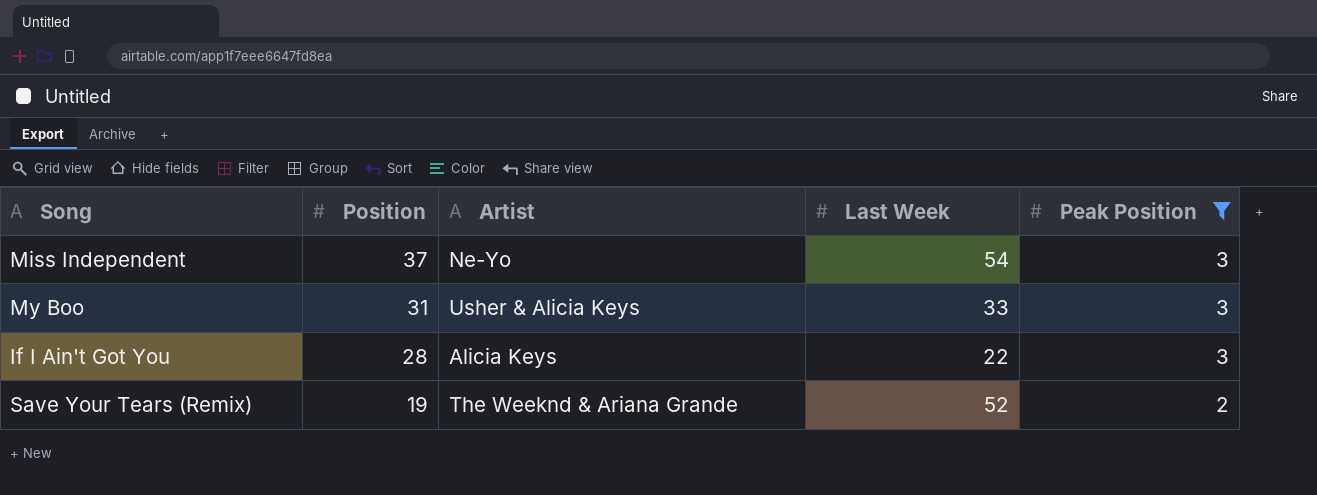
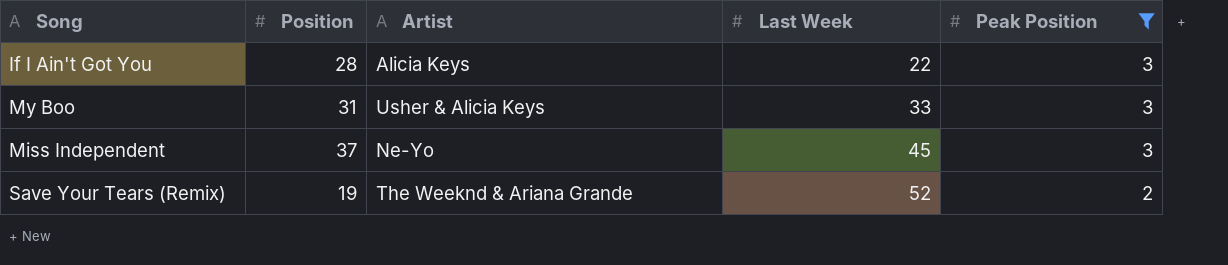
row order: Position descending -> Last Week ascending
Miss Independent | Last Week: 54 -> 45

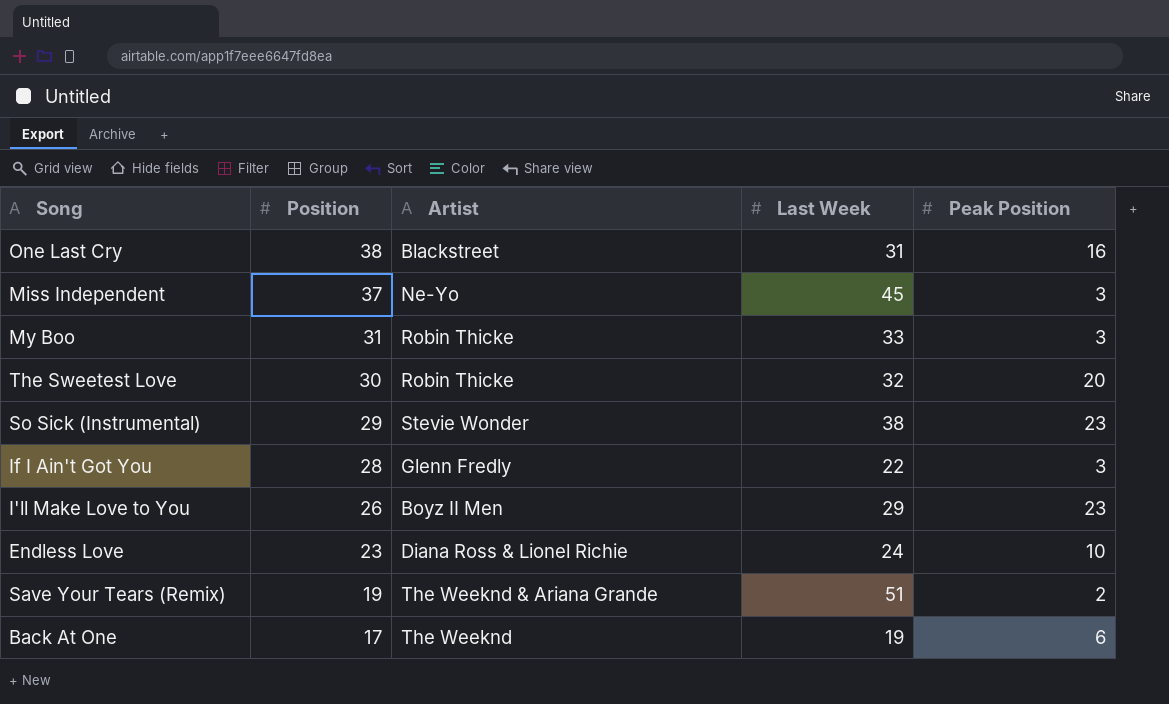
filter: Peak Position <= 3 -> none
row order: Last Week ascending -> Position descending
My Boo | Artist: Usher & Alicia Keys -> Robin Thicke
If I Ain't Got You | Artist: Alicia Keys -> Glenn Fredly
Save Your Tears (Remix) | Last Week: 52 -> 51

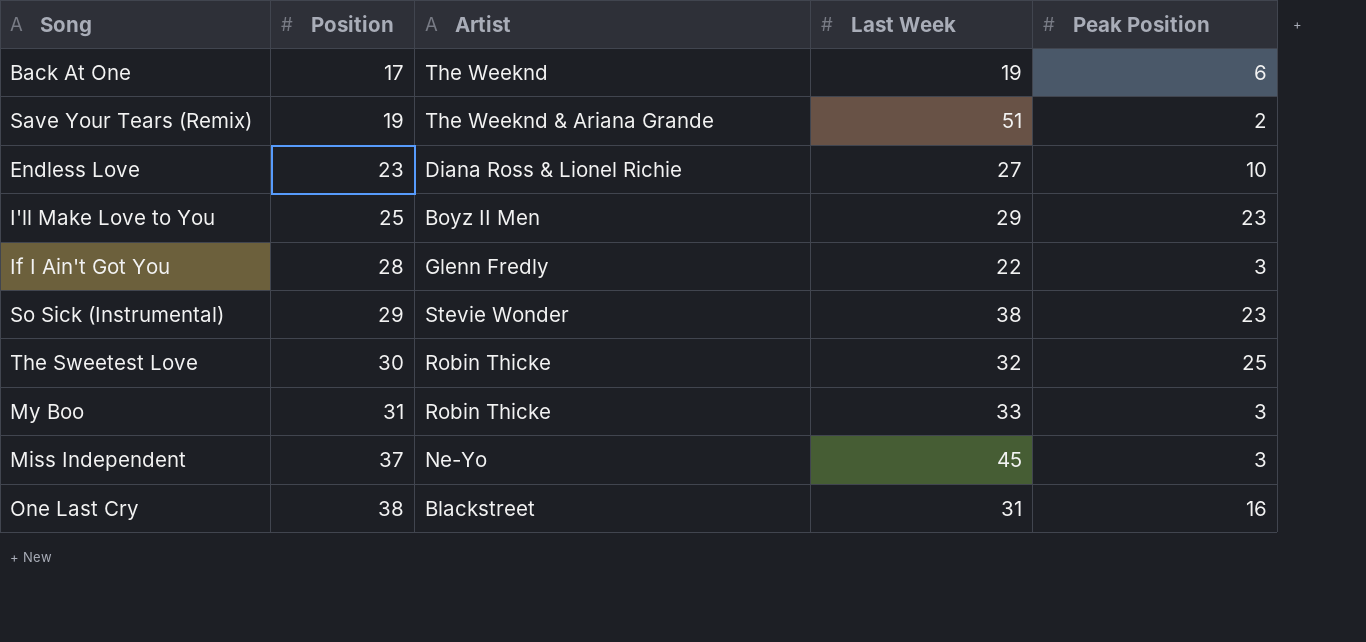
row order: Position descending -> Position ascending
Endless Love | Last Week: 24 -> 27
I'll Make Love to You | Position: 26 -> 25
The Sweetest Love | Peak Position: 20 -> 25

